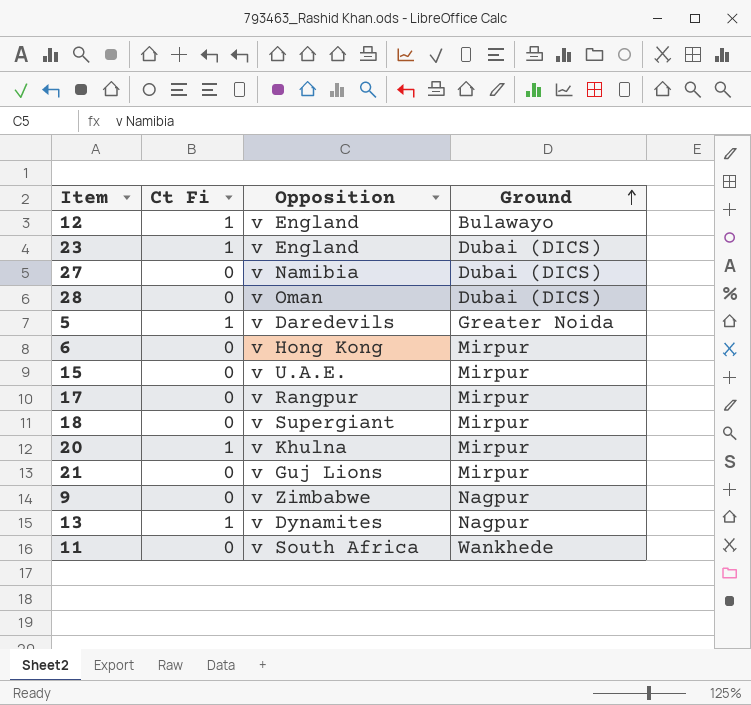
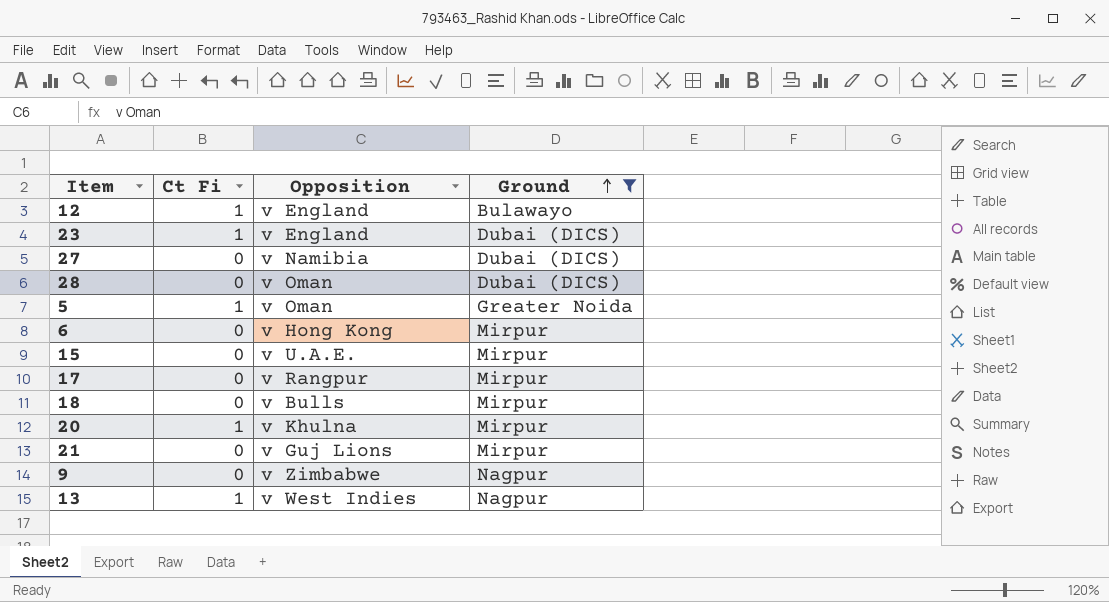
filter: none -> Ground != Wankhede
5 | Opposition: v Daredevils -> v Oman
18 | Opposition: v Supergiant -> v Bulls
13 | Opposition: v Dynamites -> v West Indies

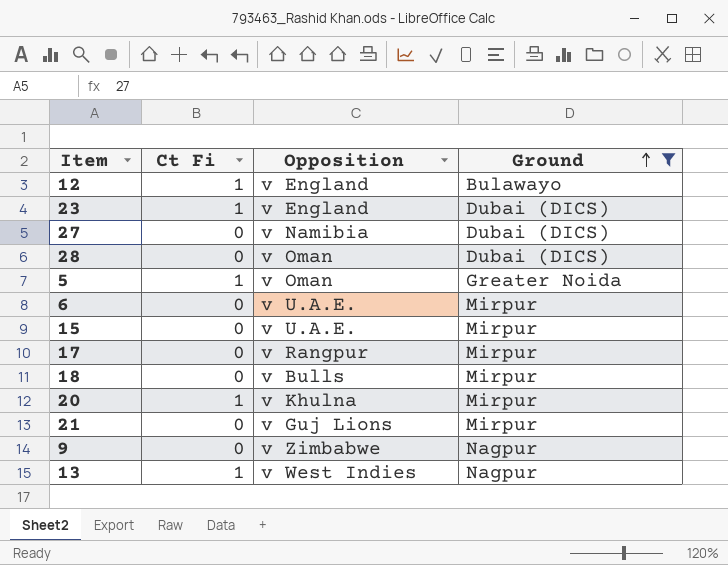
6 | Opposition: v Hong Kong -> v U.A.E.

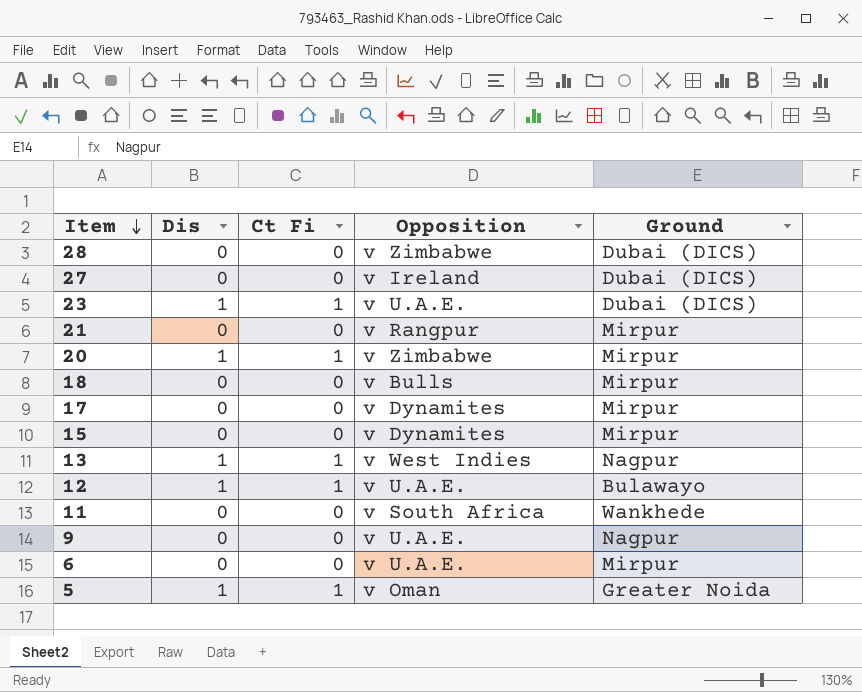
filter: Ground != Wankhede -> none
row order: Ground ascending -> Item descending
column Dis | position: none -> 2
28 | Opposition: v Oman -> v Zimbabwe
27 | Opposition: v Namibia -> v Ireland
23 | Opposition: v England -> v U.A.E.
21 | Opposition: v Guj Lions -> v Rangpur
20 | Opposition: v Khulna -> v Zimbabwe
17 | Opposition: v Rangpur -> v Dynamites
15 | Opposition: v U.A.E. -> v Dynamites
12 | Opposition: v England -> v U.A.E.
9 | Opposition: v Zimbabwe -> v U.A.E.

